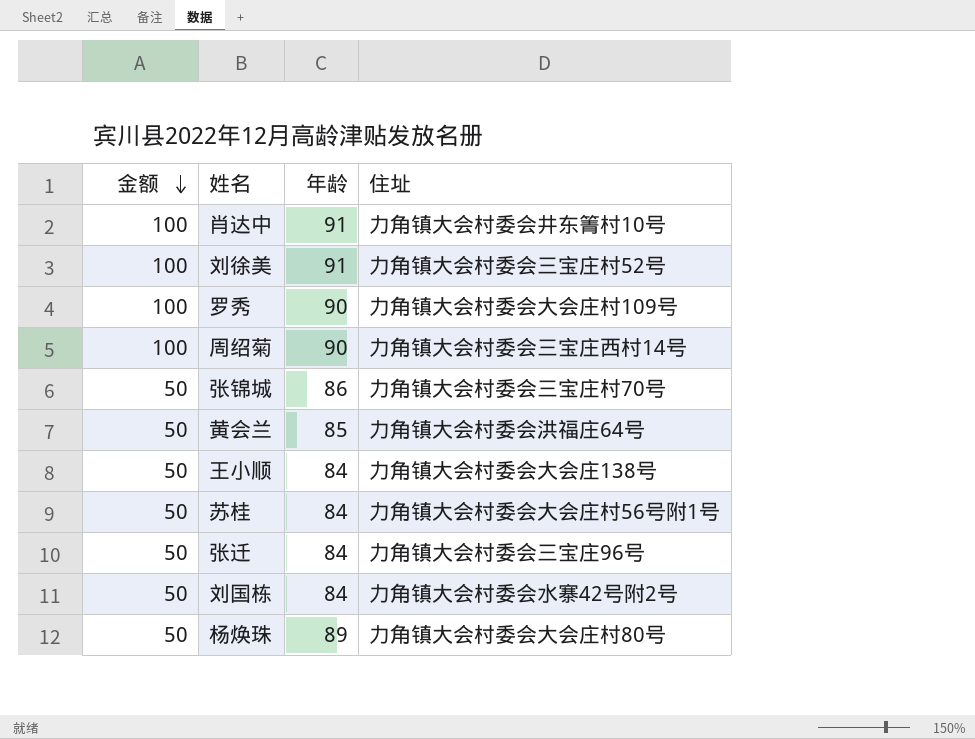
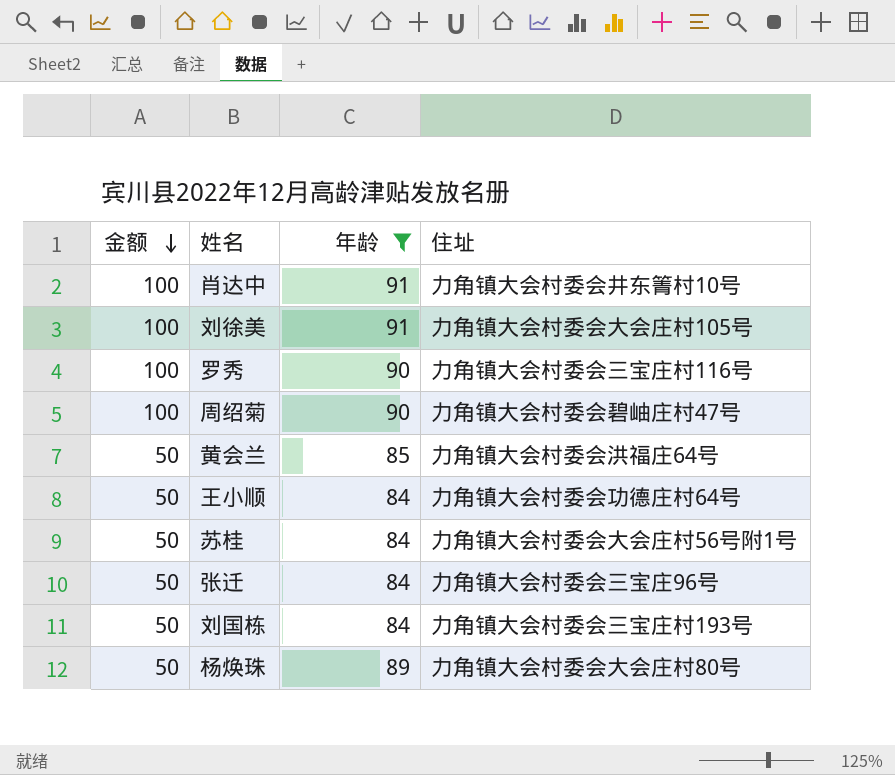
filter: none -> 年龄 != 86
刘徐美 | 住址: 力角镇大会村委会三宝庄村52号 -> 力角镇大会村委会大会庄村105号
罗秀 | 住址: 力角镇大会村委会大会庄村109号 -> 力角镇大会村委会三宝庄村116号
周绍菊 | 住址: 力角镇大会村委会三宝庄西村14号 -> 力角镇大会村委会碧岫庄村47号
王小顺 | 住址: 力角镇大会村委会大会庄138号 -> 力角镇大会村委会功德庄村64号
刘国栋 | 住址: 力角镇大会村委会水寨42号附2号 -> 力角镇大会村委会三宝庄村193号

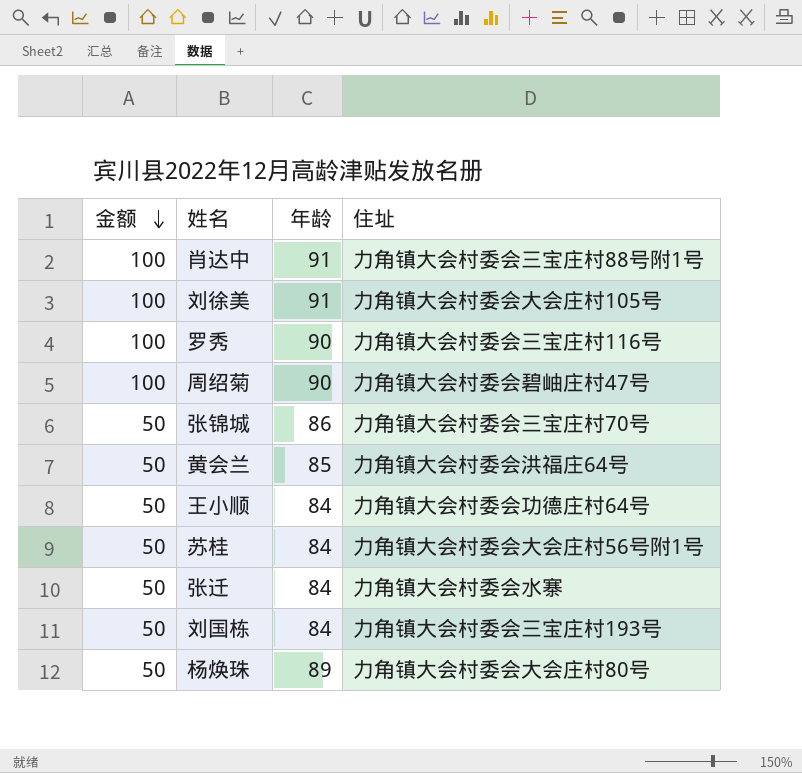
filter: 年龄 != 86 -> none
肖达中 | 住址: 力角镇大会村委会井东箐村10号 -> 力角镇大会村委会三宝庄村88号附1号
张迁 | 住址: 力角镇大会村委会三宝庄96号 -> 力角镇大会村委会水寨

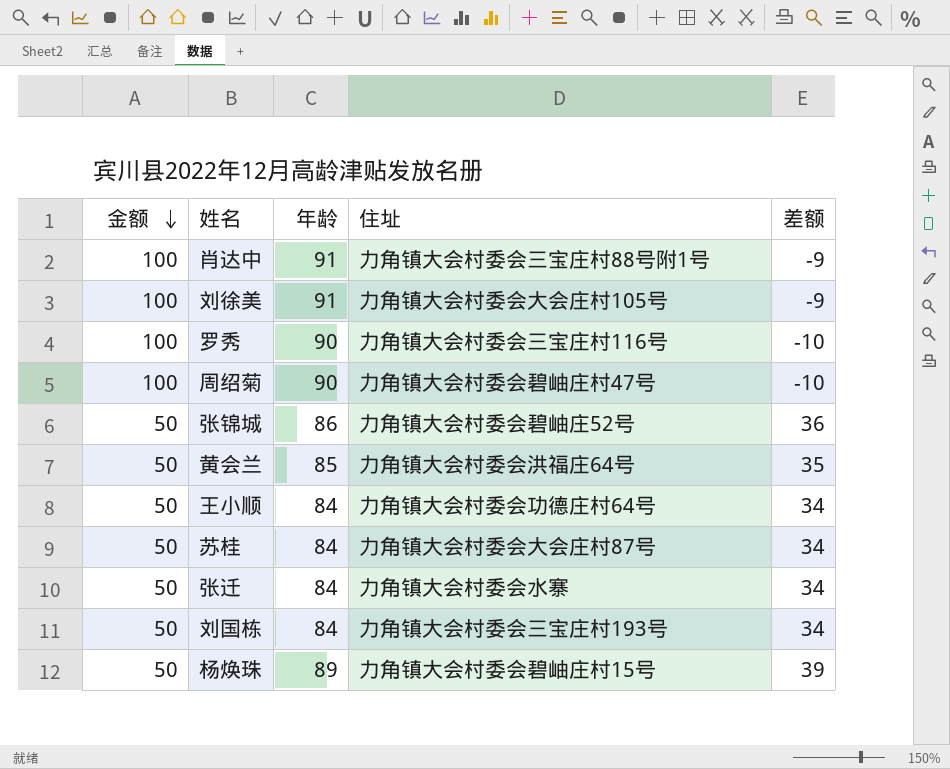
column 差额 | formula: none -> [年龄] - [金额]
张锦城 | 住址: 力角镇大会村委会三宝庄村70号 -> 力角镇大会村委会碧岫庄52号
苏桂 | 住址: 力角镇大会村委会大会庄村56号附1号 -> 力角镇大会村委会大会庄村87号
杨焕珠 | 住址: 力角镇大会村委会大会庄村80号 -> 力角镇大会村委会碧岫庄村15号

